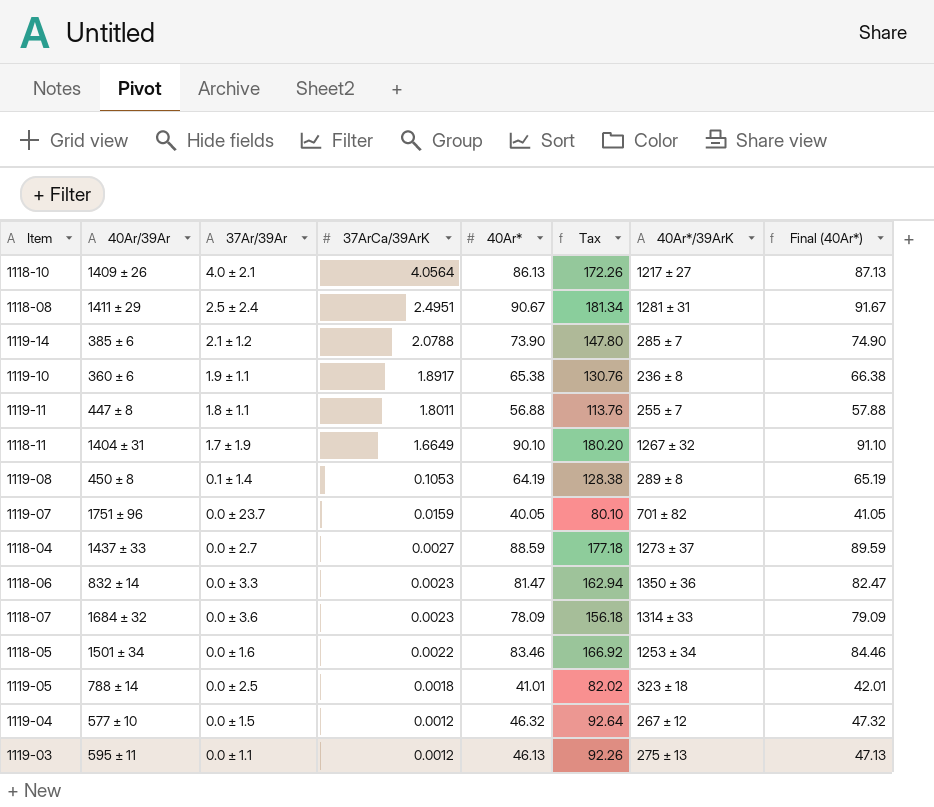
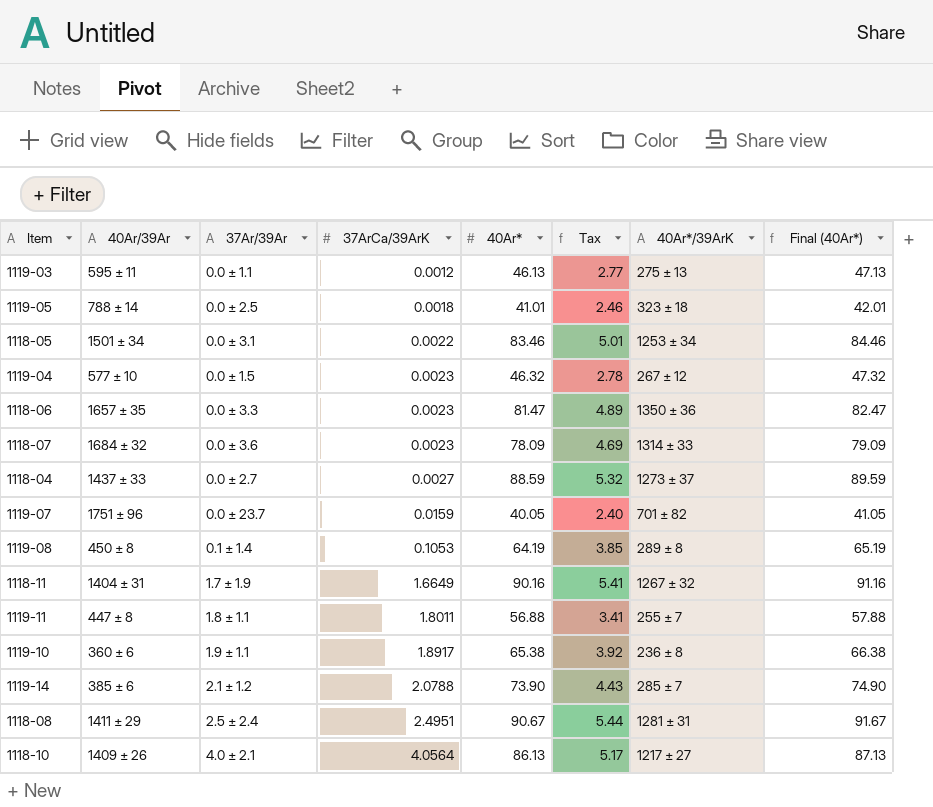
row order: 37ArCa/39ArK descending -> 37ArCa/39ArK ascending
column Tax | formula: [40Ar*] * 2 -> [40Ar*] * 0.06
1118-05 | 37Ar/39Ar: 0.0 ± 1.6 -> 0.0 ± 3.1
1119-04 | 37ArCa/39ArK: 0.0012 -> 0.0023
1118-06 | 40Ar/39Ar: 832 ± 14 -> 1657 ± 35
1118-11 | 40Ar*: 90.10 -> 90.16
1118-11 | Final (40Ar*): 91.10 -> 91.16

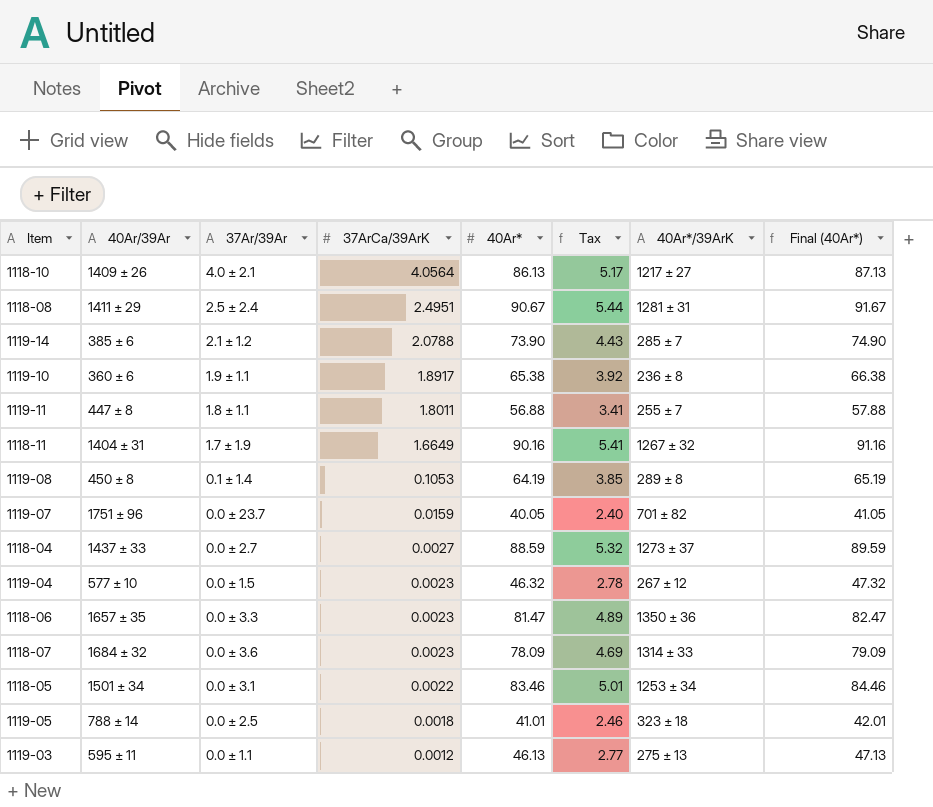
row order: 37ArCa/39ArK ascending -> 37ArCa/39ArK descending

